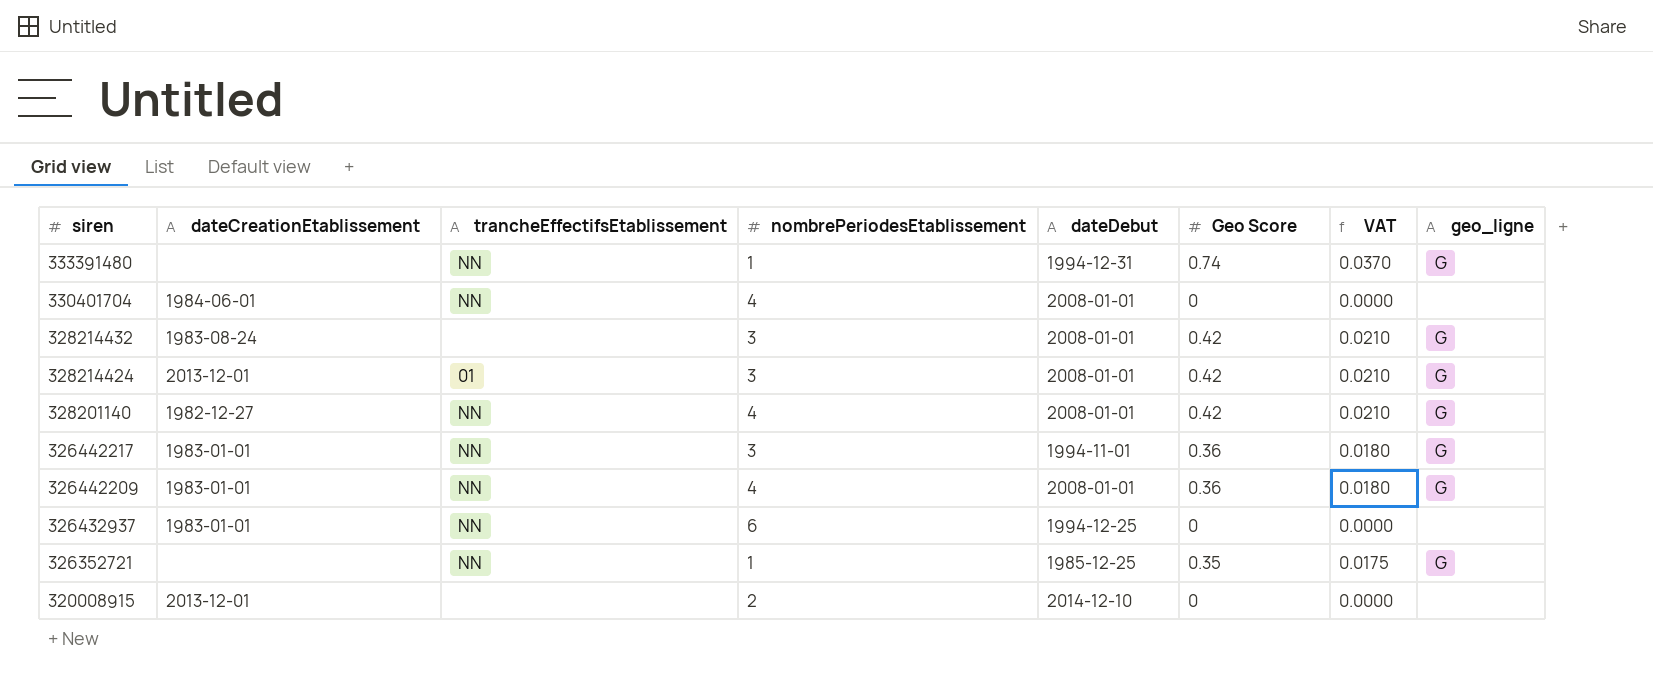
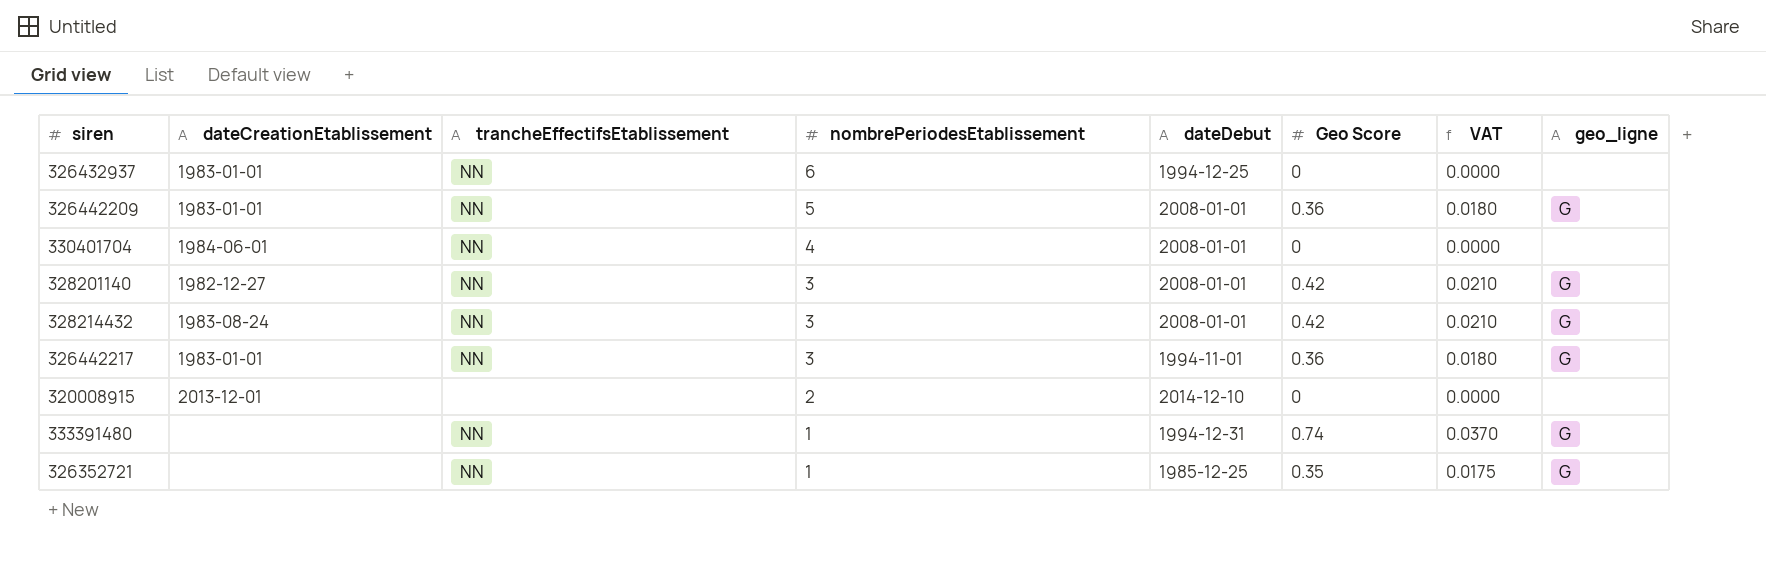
row order: siren descending -> nombrePeriodesEtablissement descending
row 328214424: 2013-12-01 | 01 | 3 | 2008-01-01 | 0.42 | 0.0210 | G -> none
326442209 | nombrePeriodesEtablissement: 4 -> 5
328201140 | nombrePeriodesEtablissement: 4 -> 3
328214432 | trancheEffectifsEtablissement: none -> NN

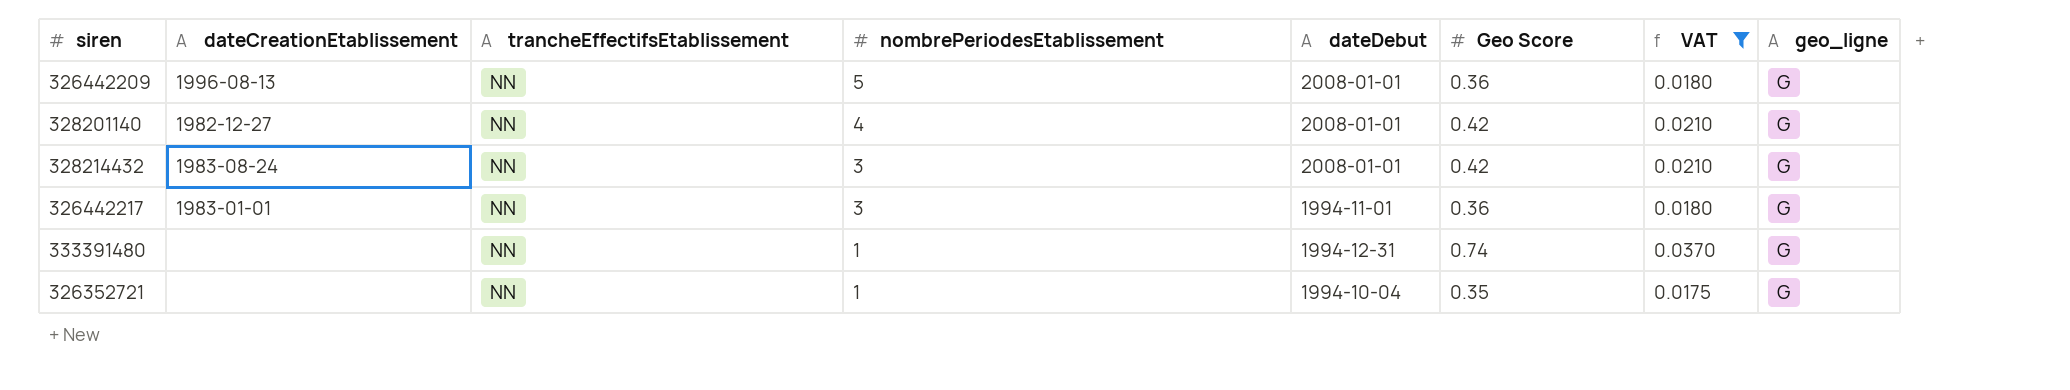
filter: none -> VAT != 0.0000
326442209 | dateCreationEtablissement: 1983-01-01 -> 1996-08-13
328201140 | nombrePeriodesEtablissement: 3 -> 4
326352721 | dateDebut: 1985-12-25 -> 1994-10-04

